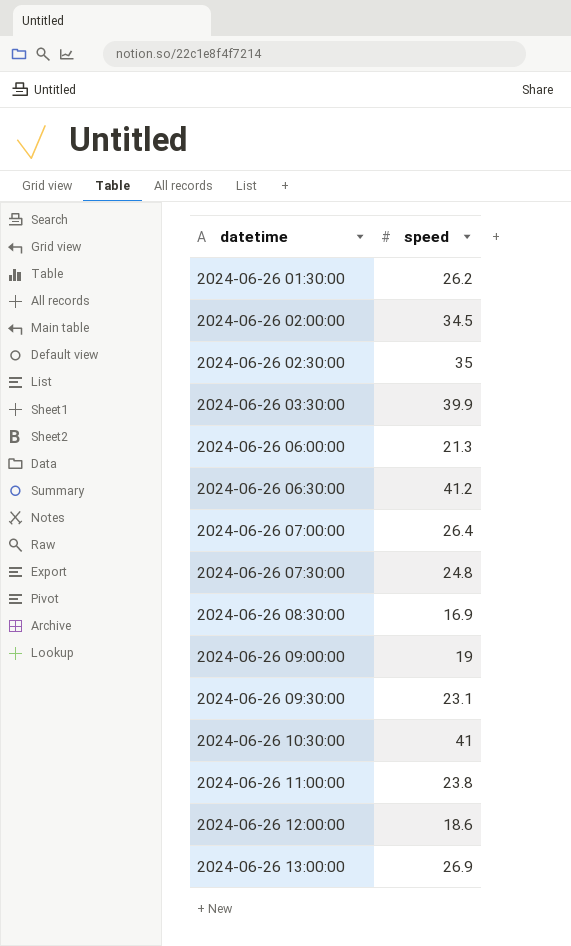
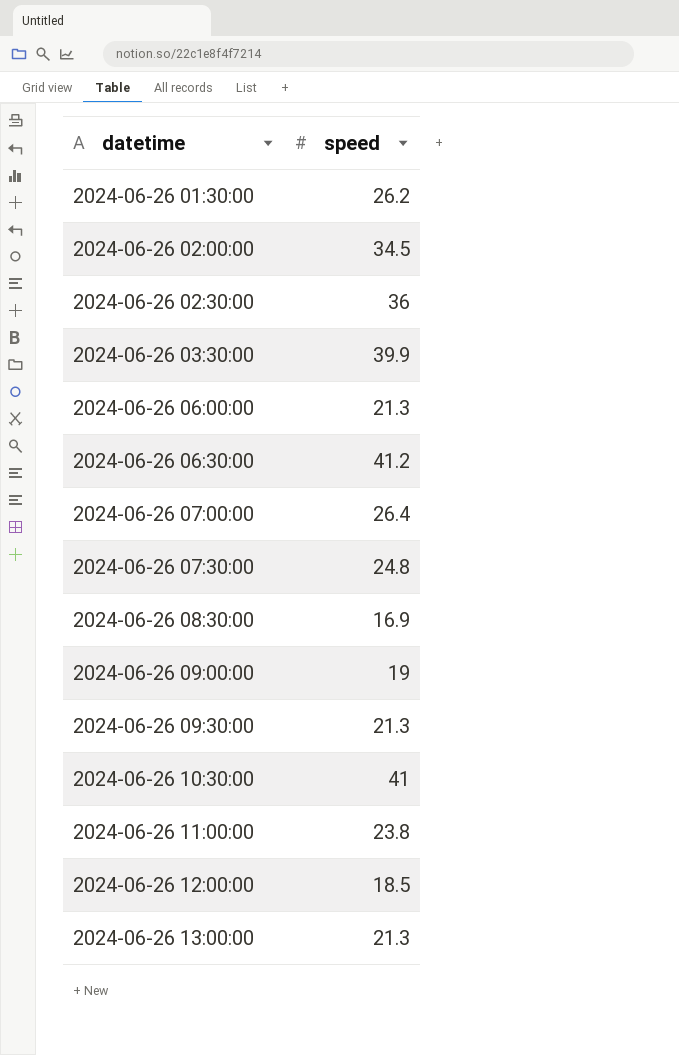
2024-06-26 02:30:00 | speed: 35 -> 36
2024-06-26 09:30:00 | speed: 23.1 -> 21.3
2024-06-26 12:00:00 | speed: 18.6 -> 18.5
2024-06-26 13:00:00 | speed: 26.9 -> 21.3

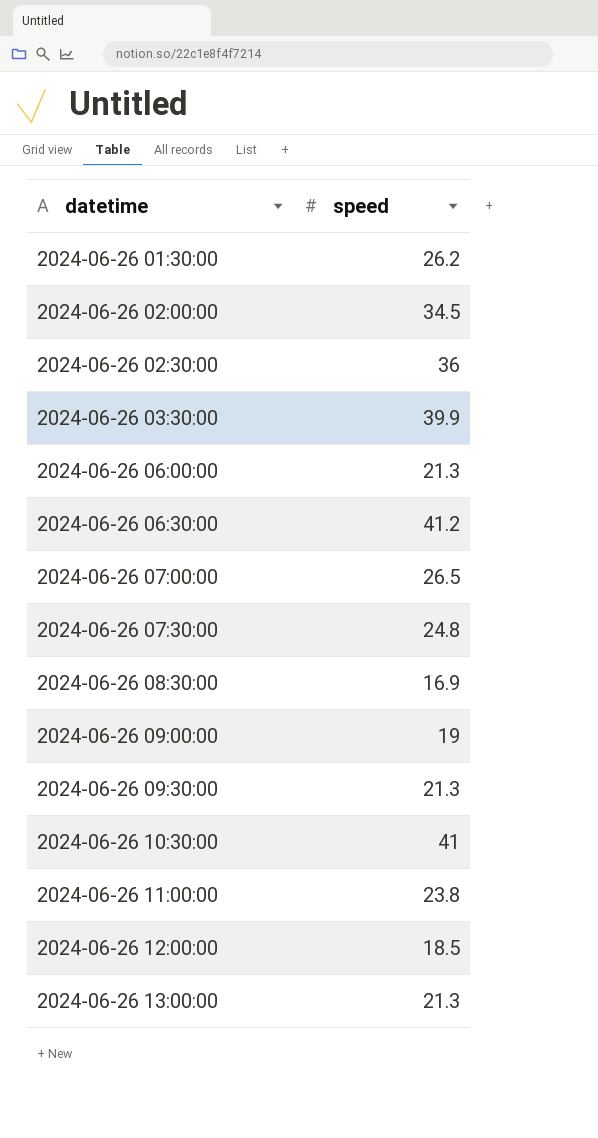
2024-06-26 07:00:00 | speed: 26.4 -> 26.5

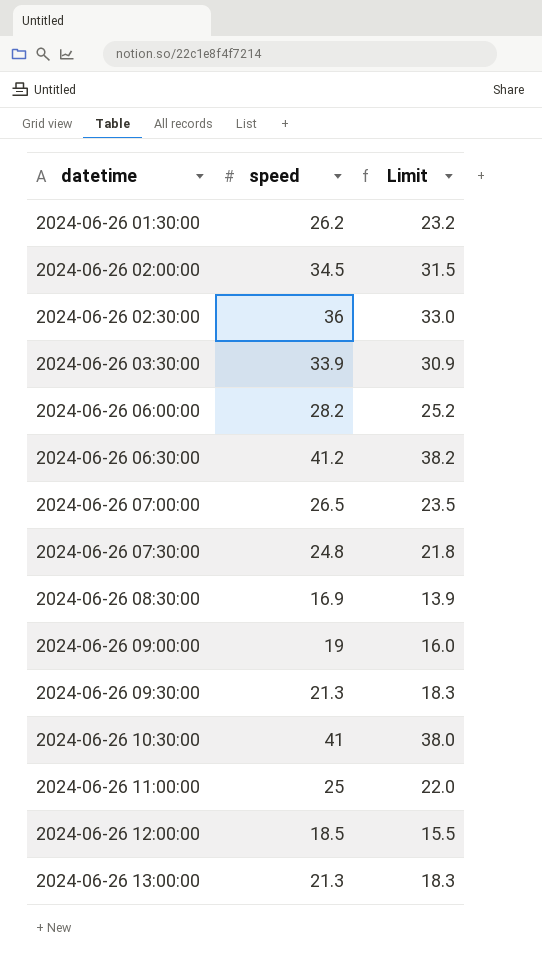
column Limit | formula: none -> [speed] - 3
2024-06-26 03:30:00 | speed: 39.9 -> 33.9
2024-06-26 06:00:00 | speed: 21.3 -> 28.2
2024-06-26 11:00:00 | speed: 23.8 -> 25

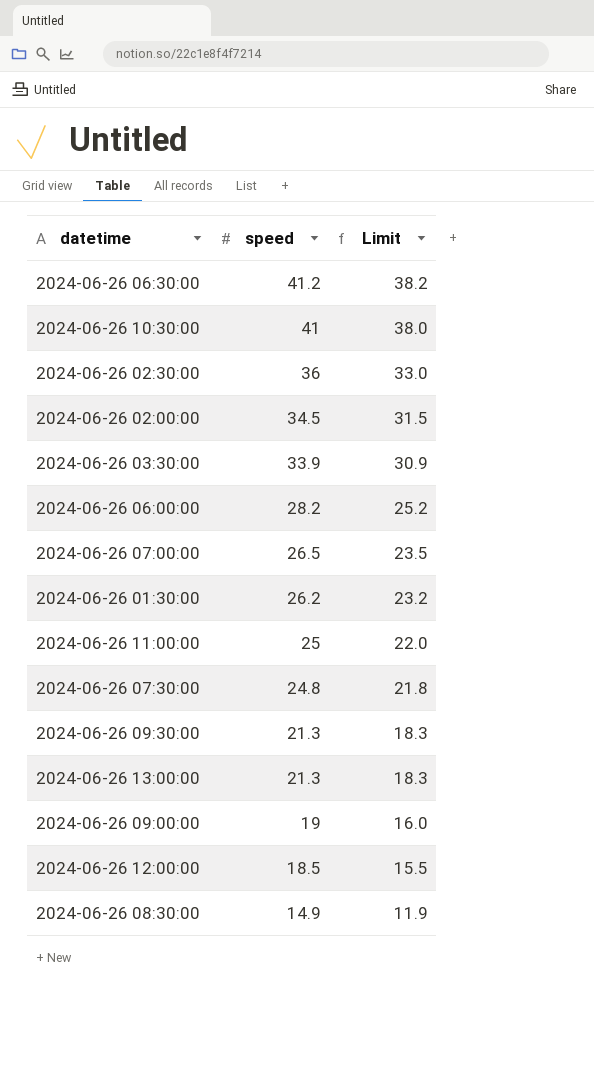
row order: datetime ascending -> speed descending
2024-06-26 08:30:00 | speed: 16.9 -> 14.9
2024-06-26 08:30:00 | Limit: 13.9 -> 11.9

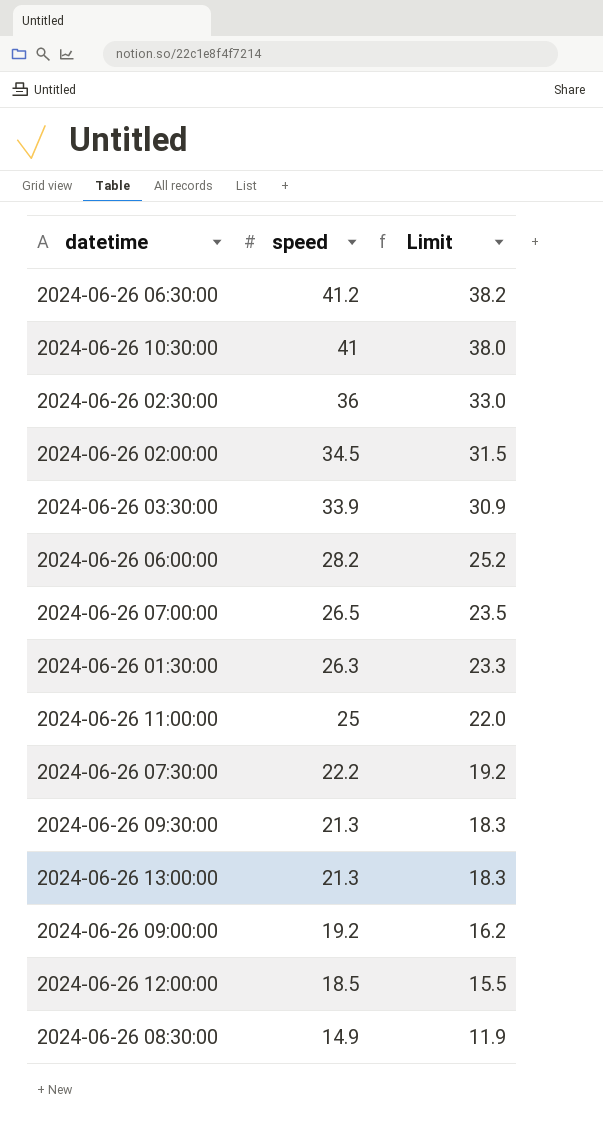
2024-06-26 01:30:00 | speed: 26.2 -> 26.3
2024-06-26 01:30:00 | Limit: 23.2 -> 23.3
2024-06-26 07:30:00 | speed: 24.8 -> 22.2
2024-06-26 07:30:00 | Limit: 21.8 -> 19.2
2024-06-26 09:00:00 | speed: 19 -> 19.2
2024-06-26 09:00:00 | Limit: 16.0 -> 16.2

